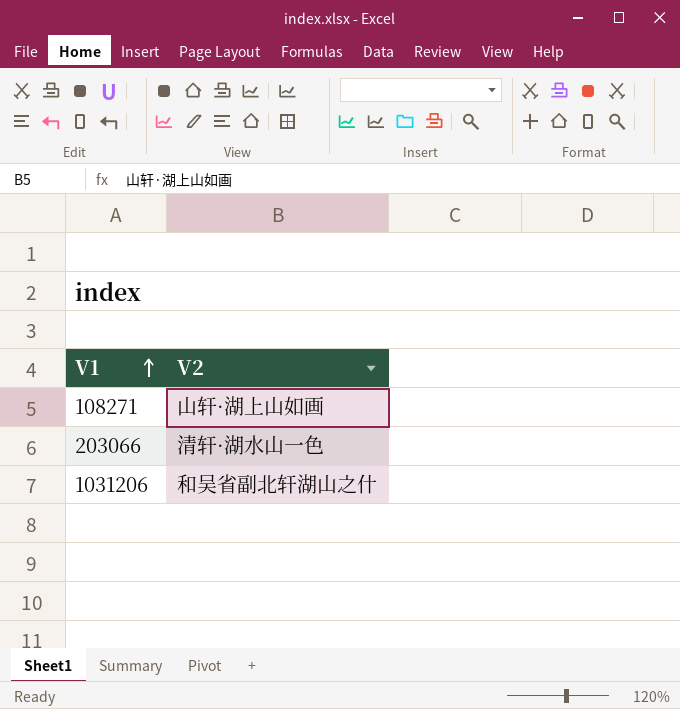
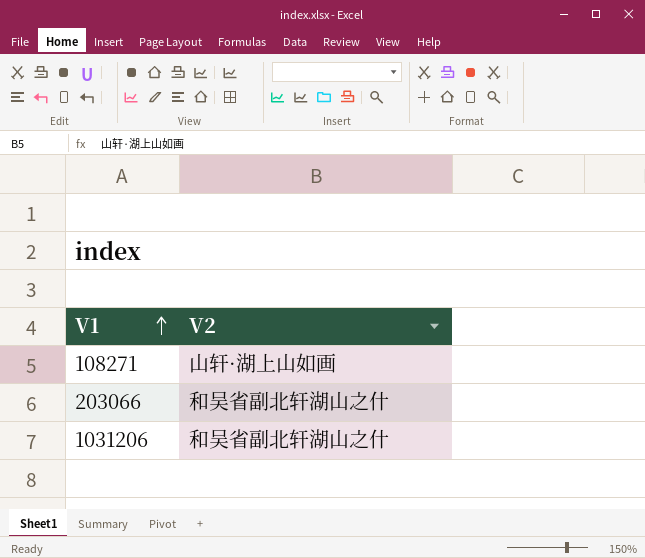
203066 | V2: 清轩·湖水山一色 -> 和吴省副北轩湖山之什

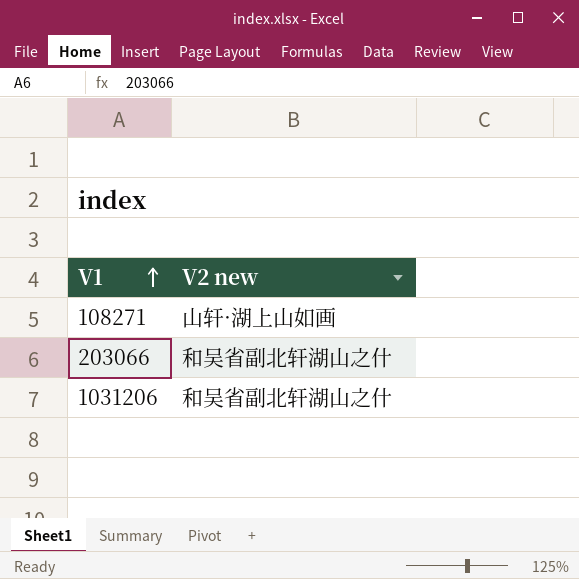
column name: V2 -> V2 new

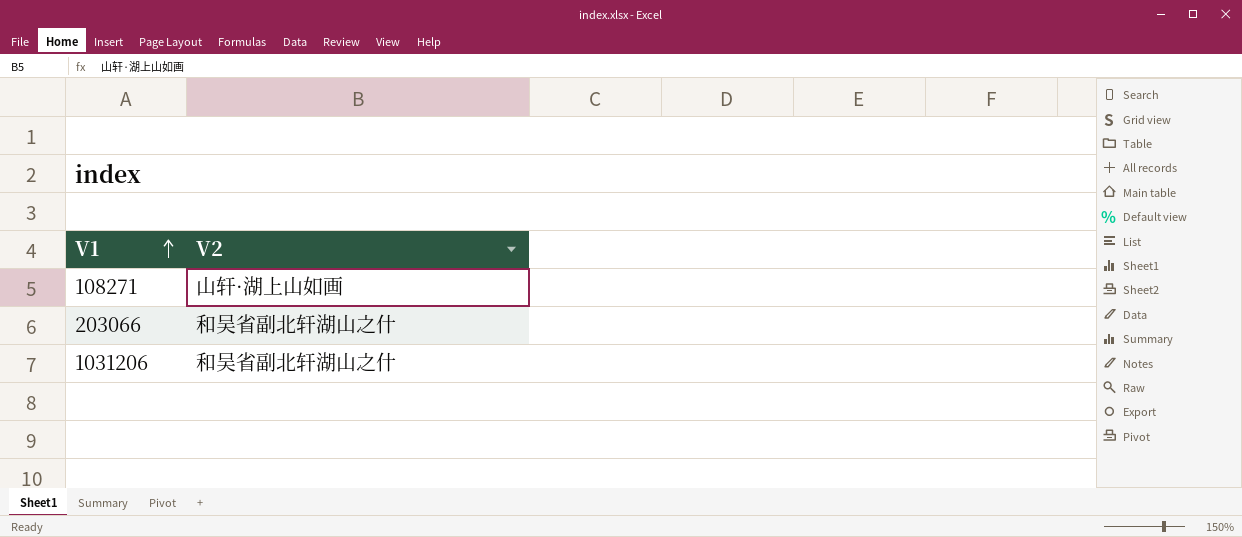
column name: V2 new -> V2

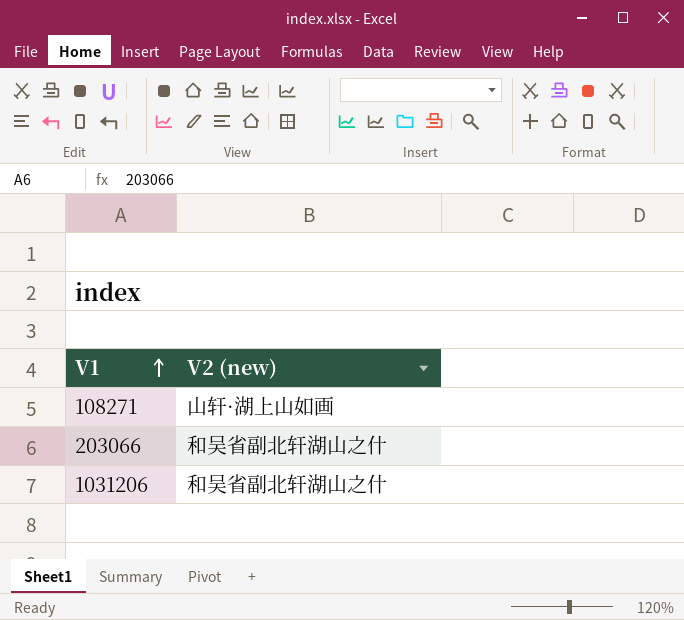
column name: V2 -> V2 (new)

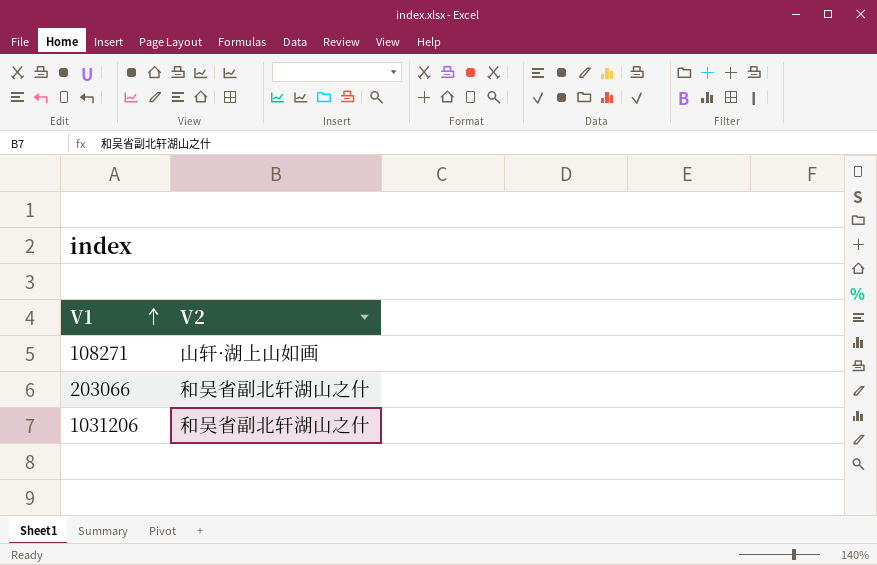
column name: V2 (new) -> V2

